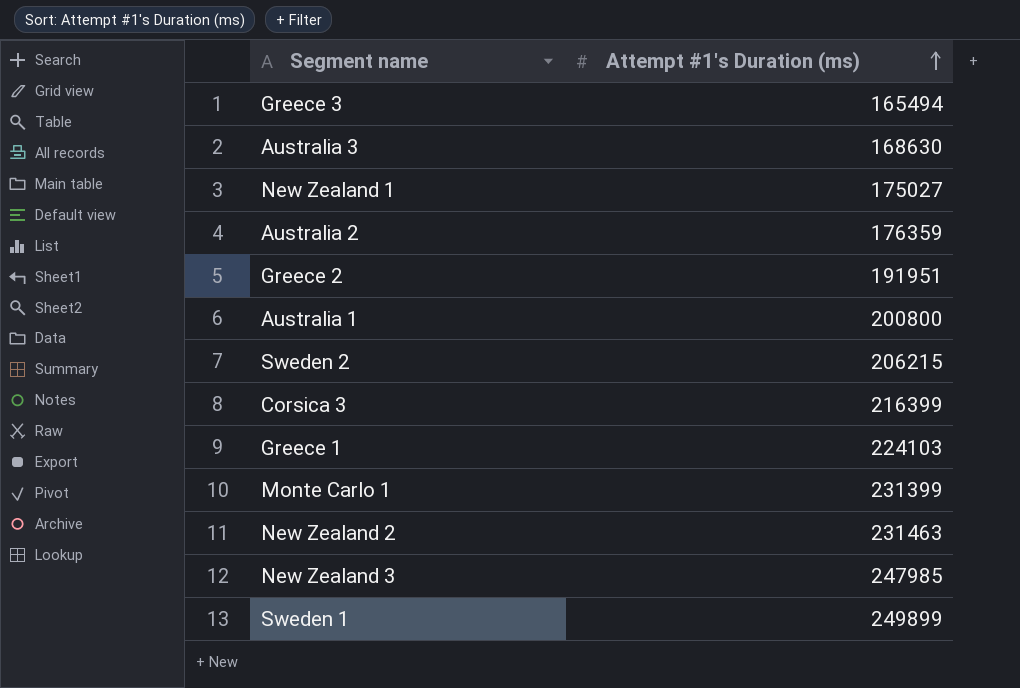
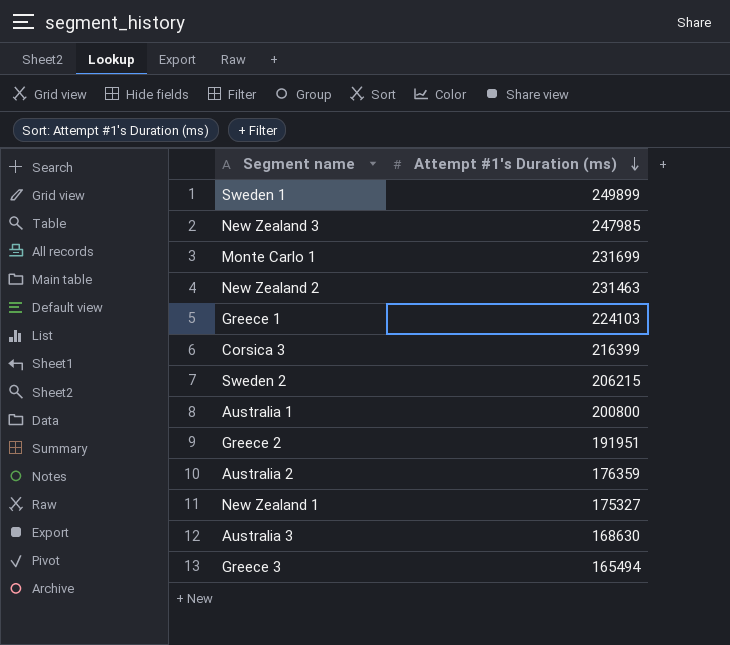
row order: Attempt #1's Duration (ms) ascending -> Attempt #1's Duration (ms) descending
Monte Carlo 1 | Attempt #1's Duration (ms): 231399 -> 231699
New Zealand 1 | Attempt #1's Duration (ms): 175027 -> 175327

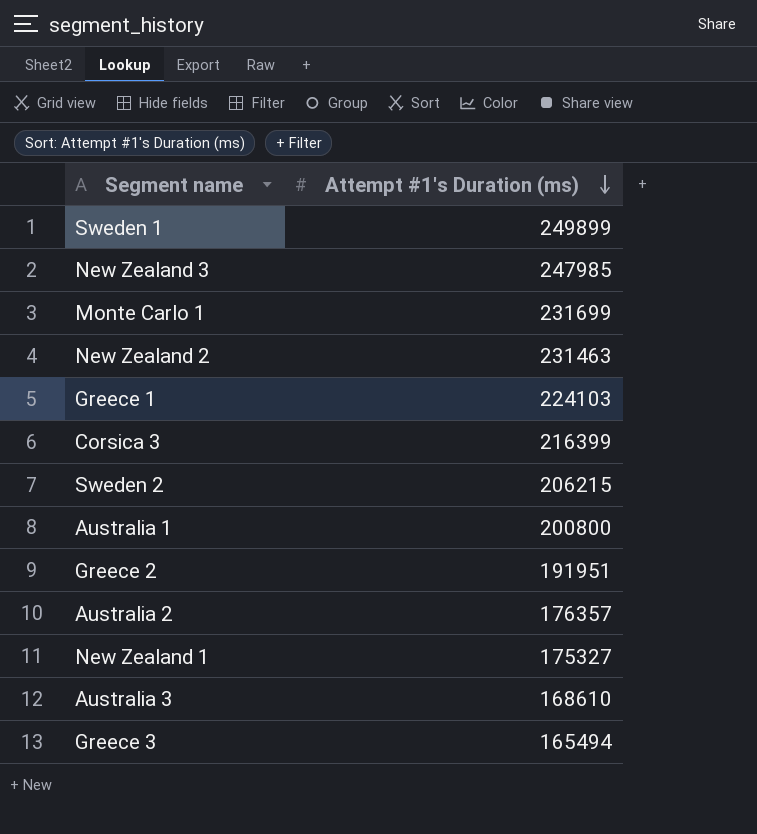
Australia 2 | Attempt #1's Duration (ms): 176359 -> 176357
Australia 3 | Attempt #1's Duration (ms): 168630 -> 168610

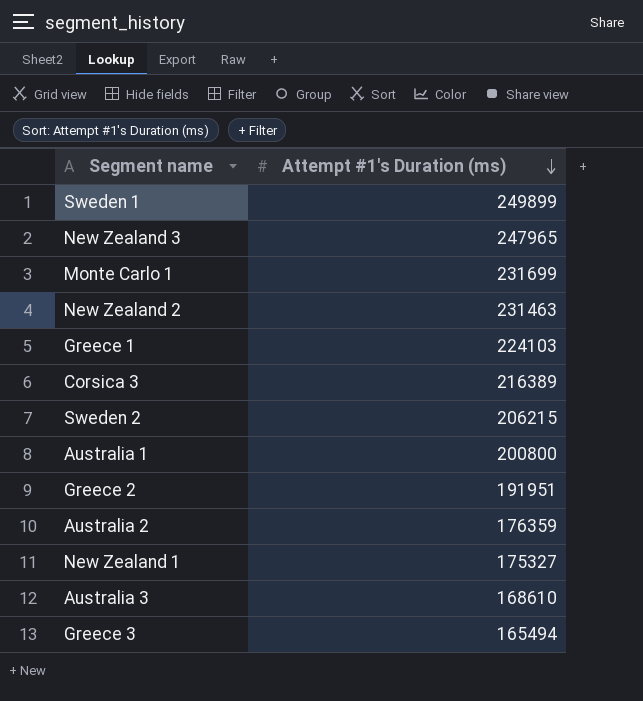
New Zealand 3 | Attempt #1's Duration (ms): 247985 -> 247965
Corsica 3 | Attempt #1's Duration (ms): 216399 -> 216389
Australia 2 | Attempt #1's Duration (ms): 176357 -> 176359

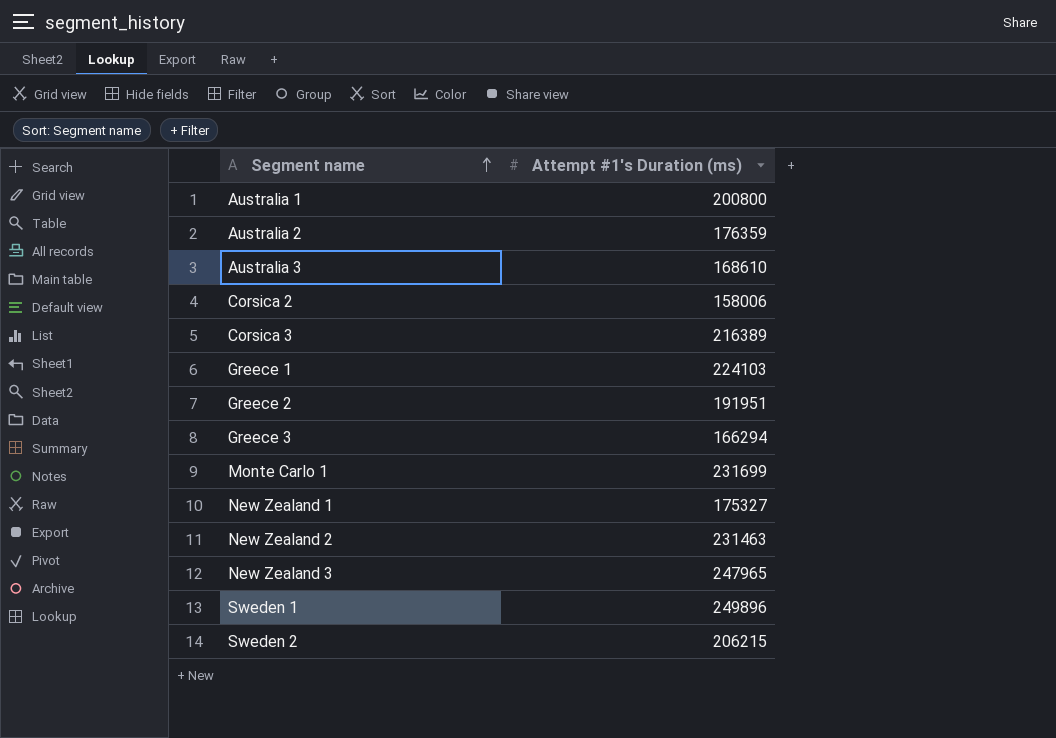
row order: Attempt #1's Duration (ms) descending -> Segment name ascending
row Corsica 2: none -> 158006
Greece 3 | Attempt #1's Duration (ms): 165494 -> 166294
Sweden 1 | Attempt #1's Duration (ms): 249899 -> 249896

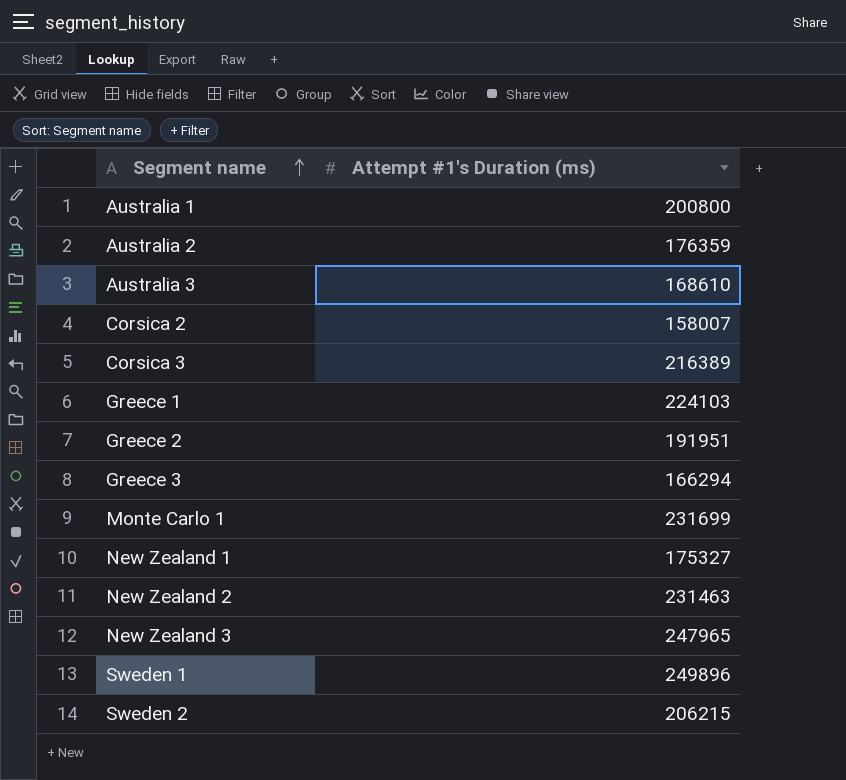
Corsica 2 | Attempt #1's Duration (ms): 158006 -> 158007

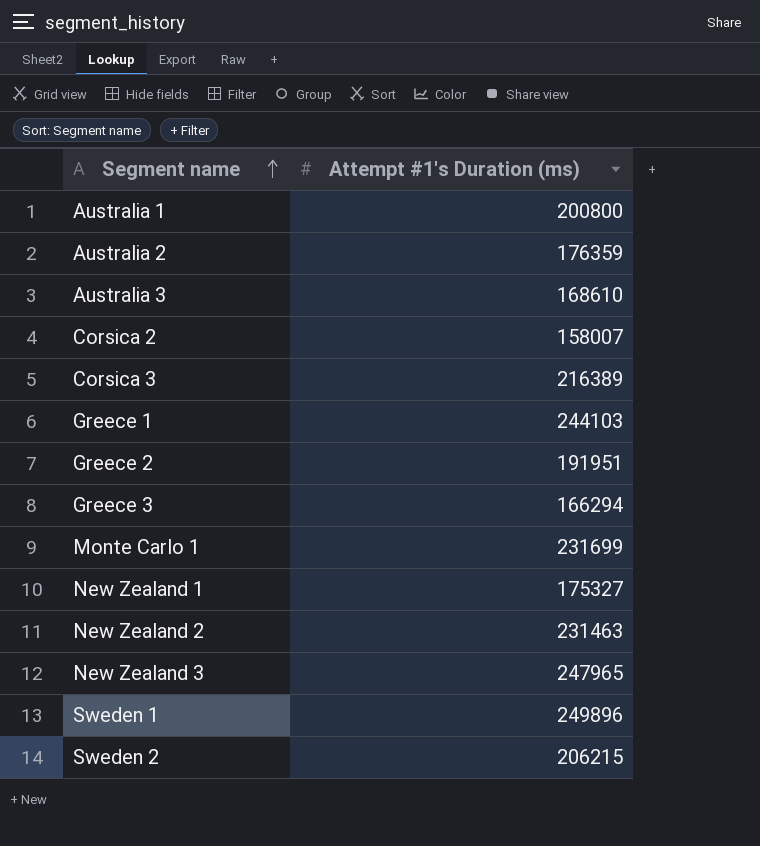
Greece 1 | Attempt #1's Duration (ms): 224103 -> 244103

